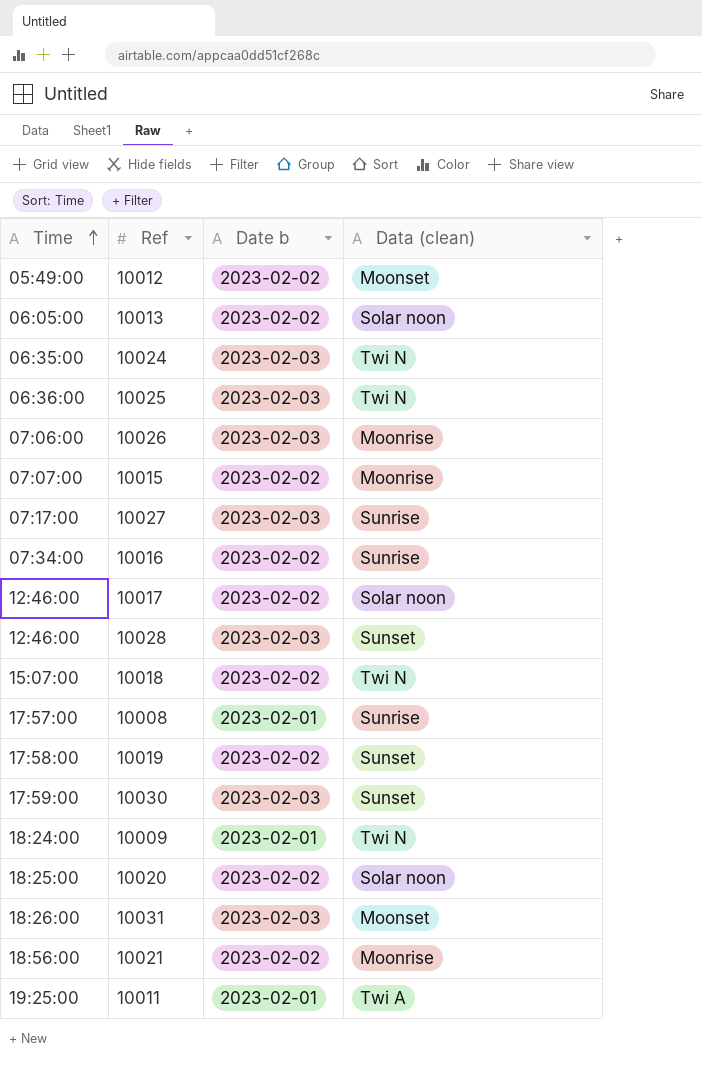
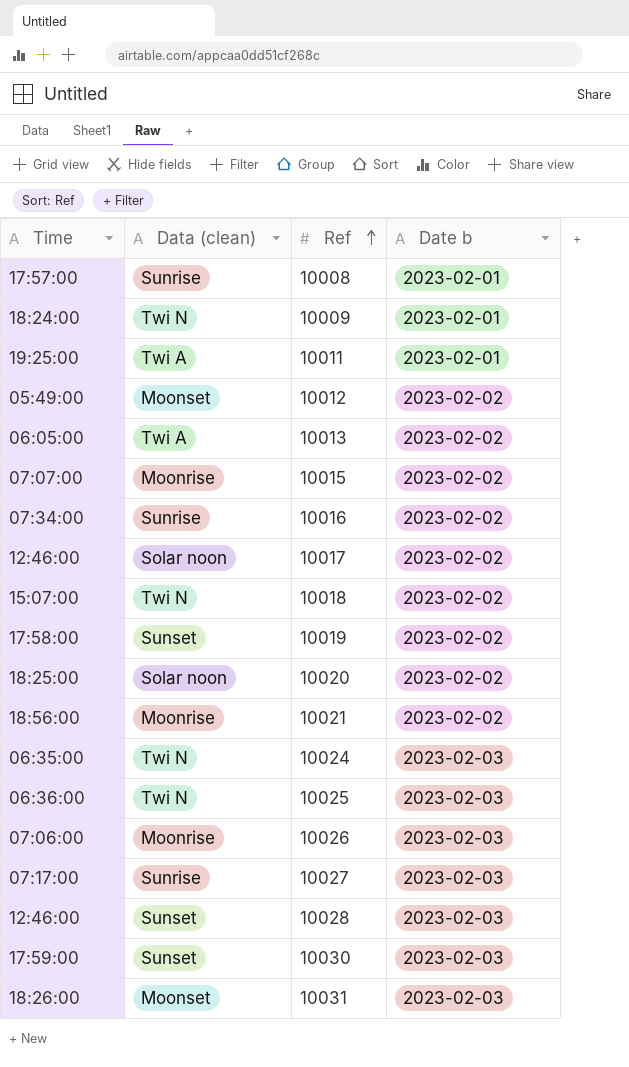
row order: Time ascending -> Ref ascending
column Data (clean) | position: 4 -> 2
10013 | Data (clean): Solar noon -> Twi A

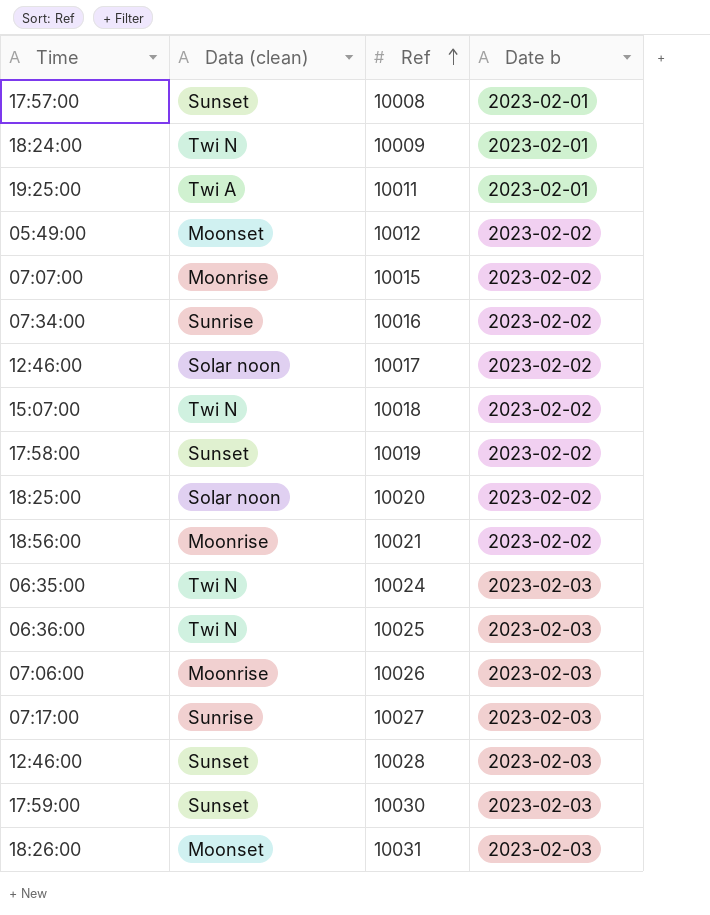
row 10013: 06:05:00 | Twi A | 2023-02-02 -> none
10008 | Data (clean): Sunrise -> Sunset

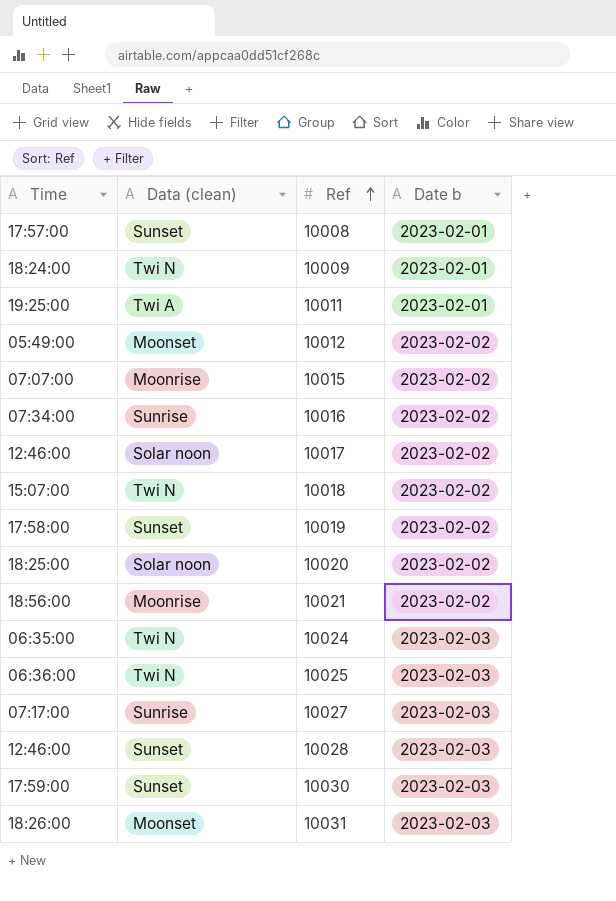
row 10026: 07:06:00 | Moonrise | 2023-02-03 -> none

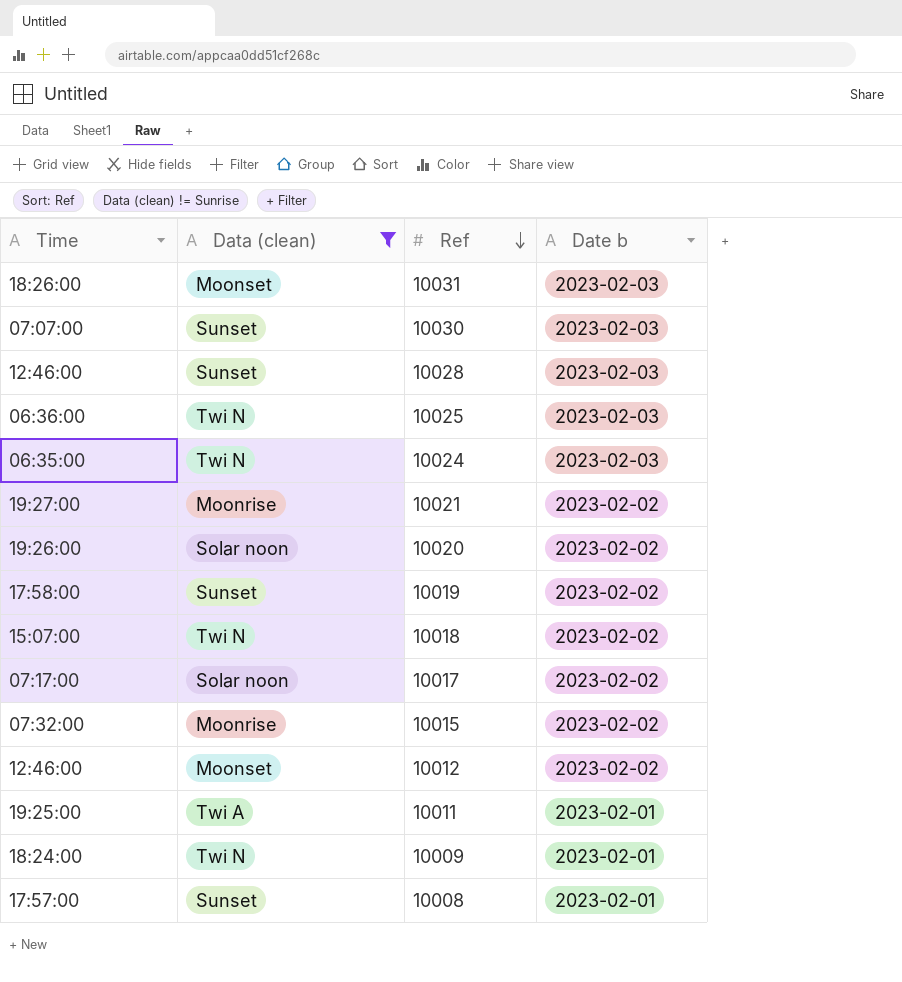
filter: none -> Data (clean) != Sunrise
row order: Ref ascending -> Ref descending
10030 | Time: 17:59:00 -> 07:07:00
10021 | Time: 18:56:00 -> 19:27:00
10020 | Time: 18:25:00 -> 19:26:00
10017 | Time: 12:46:00 -> 07:17:00
10015 | Time: 07:07:00 -> 07:32:00
10012 | Time: 05:49:00 -> 12:46:00

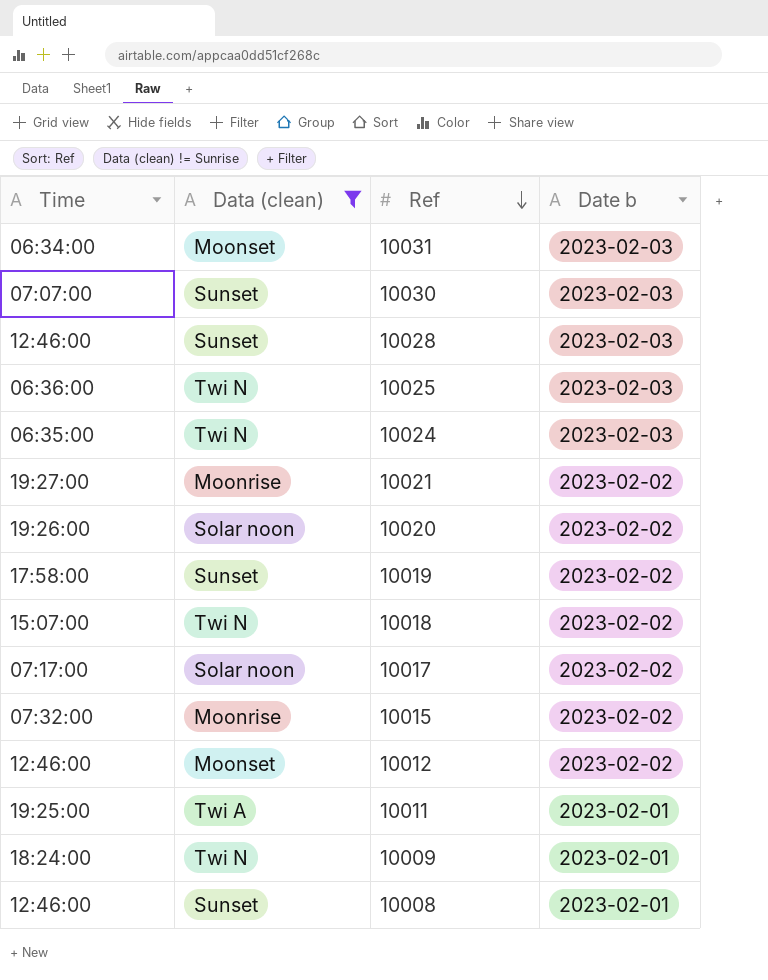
10031 | Time: 18:26:00 -> 06:34:00
10008 | Time: 17:57:00 -> 12:46:00

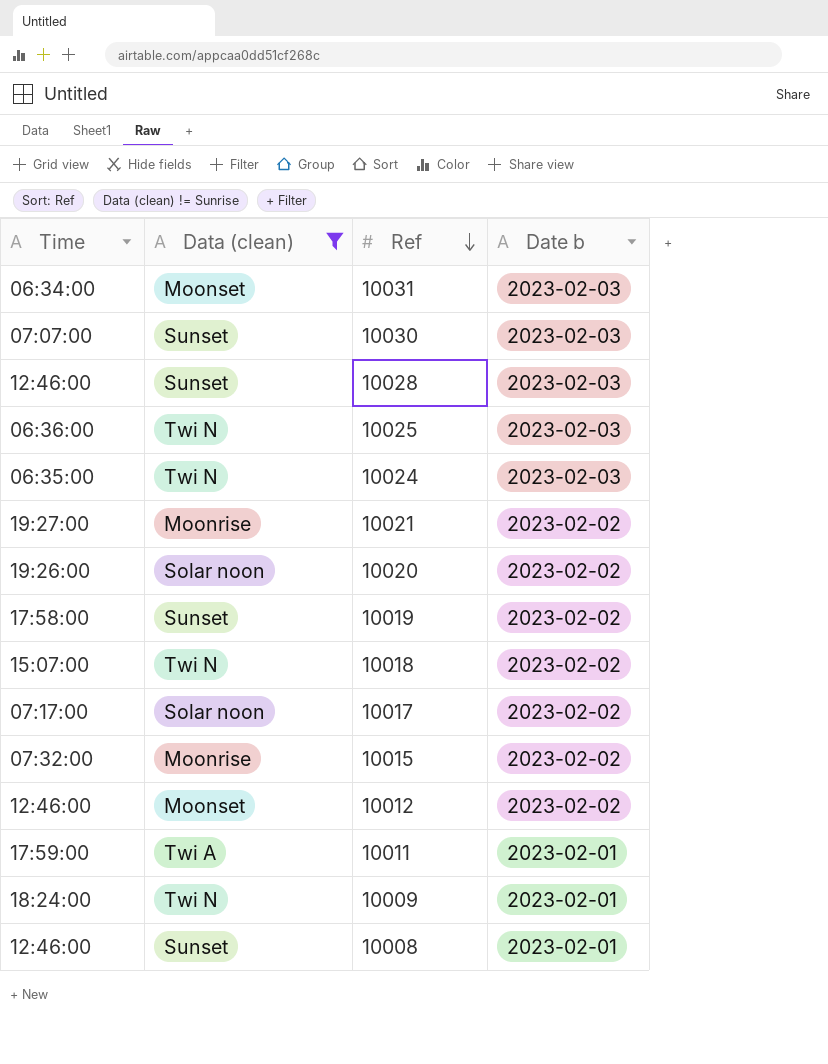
10011 | Time: 19:25:00 -> 17:59:00

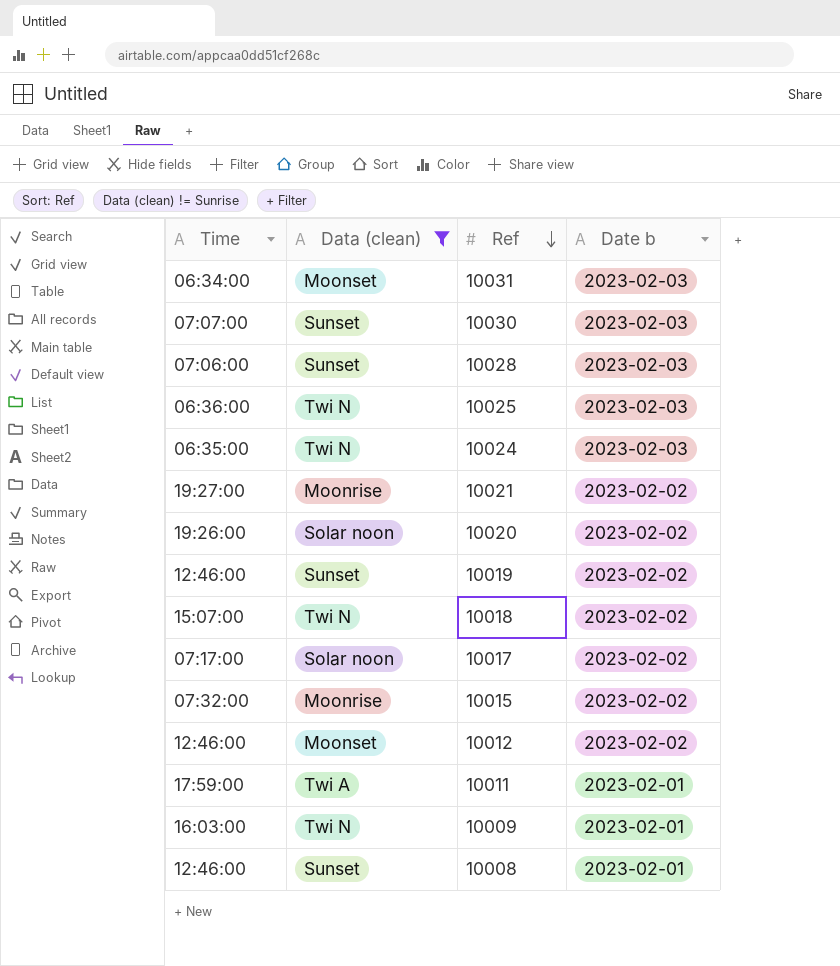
10028 | Time: 12:46:00 -> 07:06:00
10019 | Time: 17:58:00 -> 12:46:00
10009 | Time: 18:24:00 -> 16:03:00

